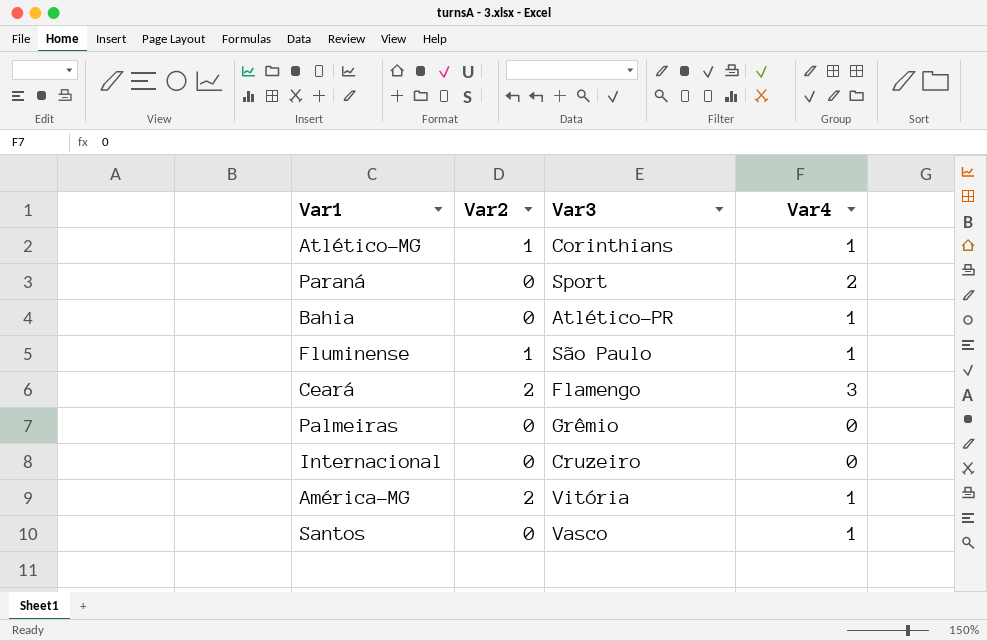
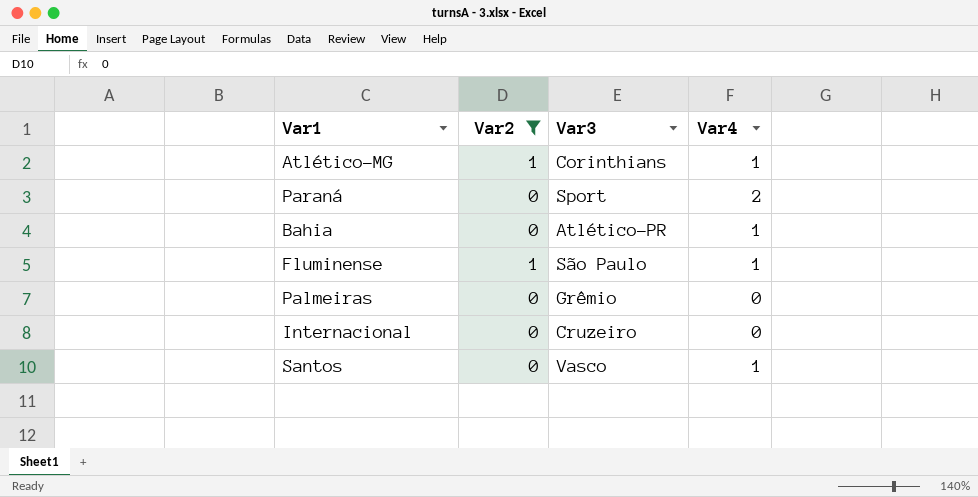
filter: none -> Var2 != 2

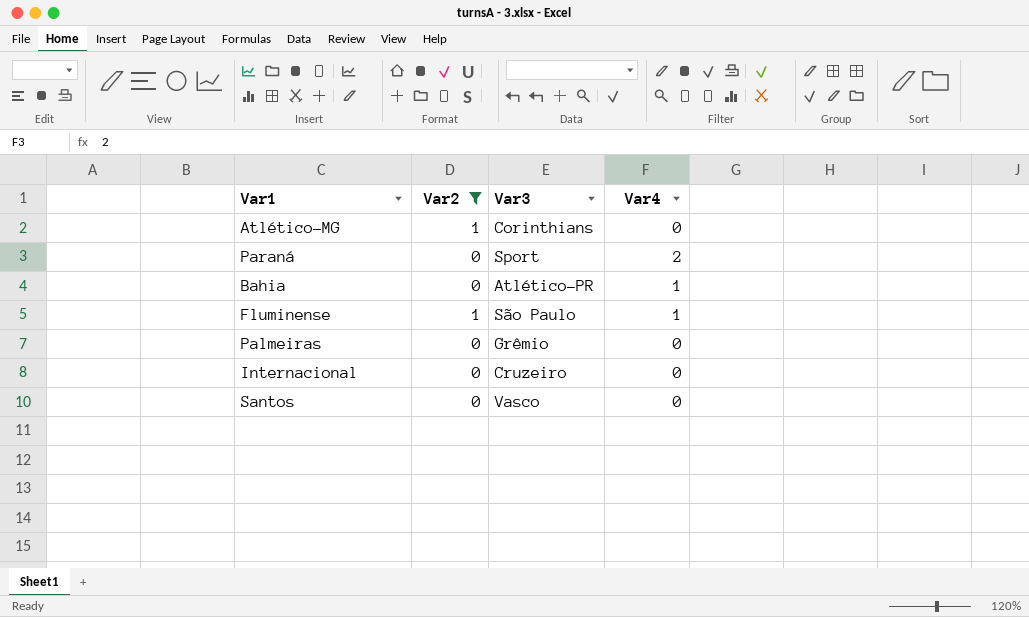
Atlético-MG | Var4: 1 -> 0
Santos | Var4: 1 -> 0

